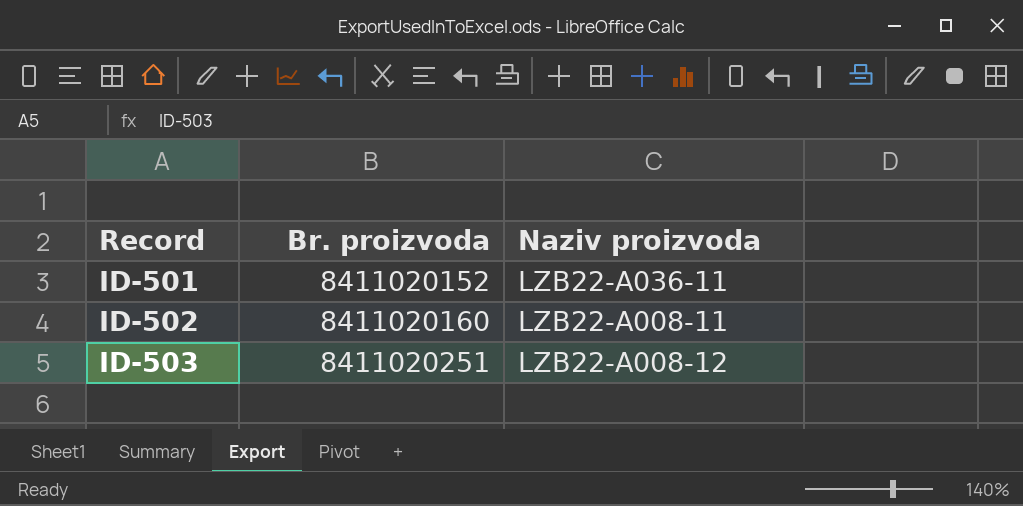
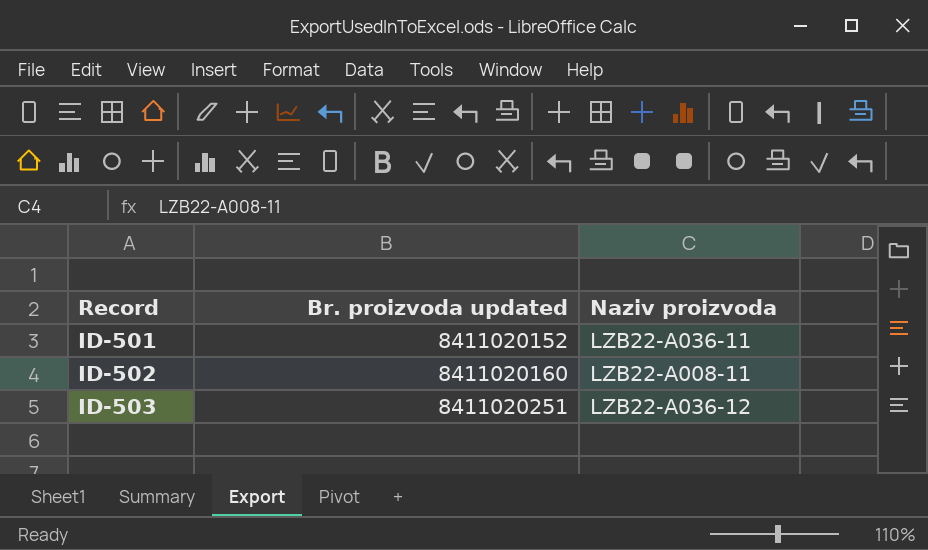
column name: Br. proizvoda -> Br. proizvoda updated
ID-503 | Naziv proizvoda: LZB22-A008-12 -> LZB22-A036-12

